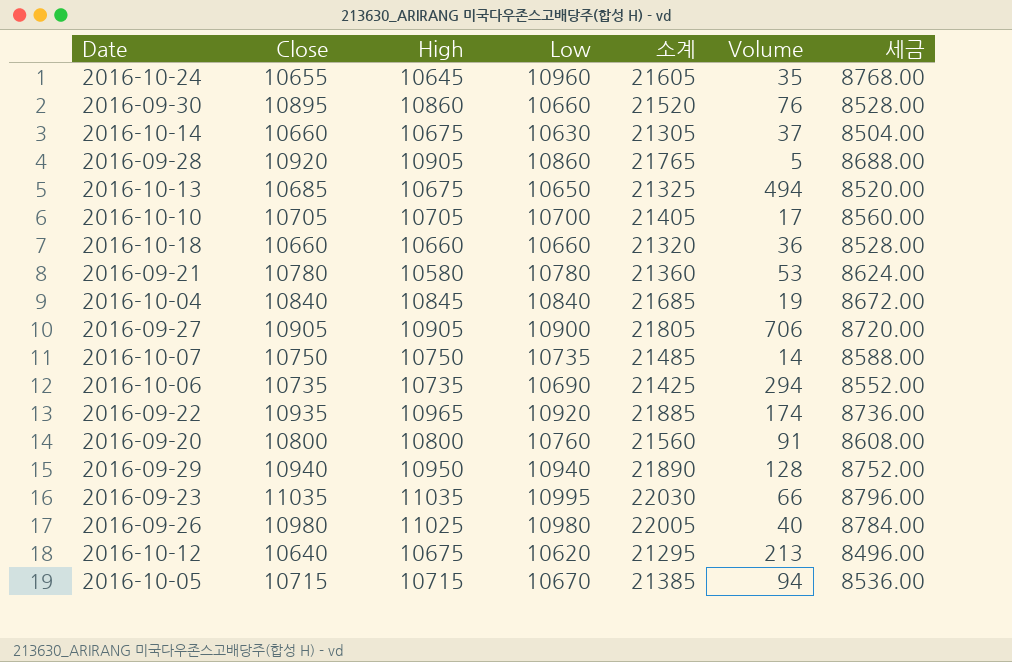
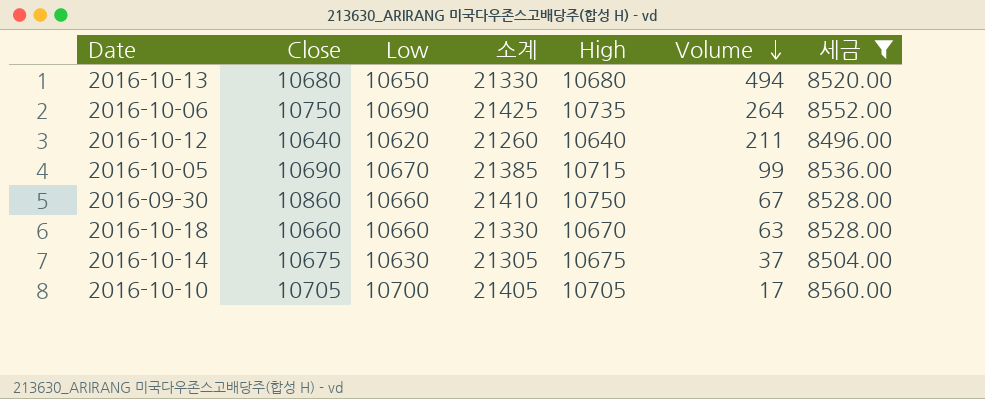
filter: none -> 세금 <= 8560.00
row order: none -> Volume descending
column High | position: 3 -> 5
2016-10-13 | Close: 10685 -> 10680
2016-10-13 | 소계: 21325 -> 21330
2016-10-13 | High: 10675 -> 10680
2016-10-06 | Close: 10735 -> 10750
2016-10-06 | Volume: 294 -> 264
2016-10-12 | 소계: 21295 -> 21260
2016-10-12 | High: 10675 -> 10640
2016-10-12 | Volume: 213 -> 211
2016-10-05 | Close: 10715 -> 10690
2016-10-05 | Volume: 94 -> 99
2016-09-30 | Close: 10895 -> 10860
2016-09-30 | 소계: 21520 -> 21410
2016-09-30 | High: 10860 -> 10750
2016-09-30 | Volume: 76 -> 67
2016-10-18 | 소계: 21320 -> 21330
2016-10-18 | High: 10660 -> 10670
2016-10-18 | Volume: 36 -> 63
2016-10-14 | Close: 10660 -> 10675

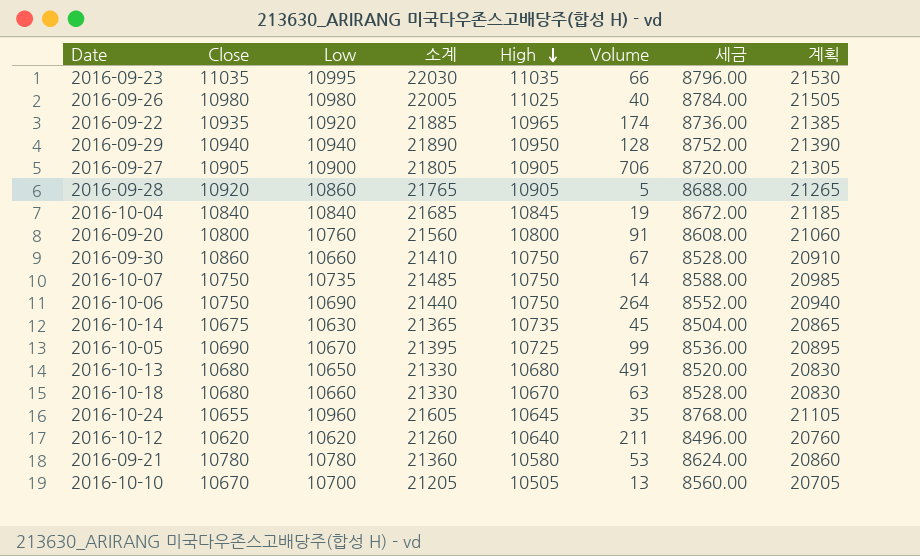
filter: 세금 <= 8560.00 -> none
row order: Volume descending -> High descending
column 계획 | formula: none -> [소계] - 500
2016-10-06 | 소계: 21425 -> 21440
2016-10-06 | High: 10735 -> 10750
2016-10-14 | 소계: 21305 -> 21365
2016-10-14 | High: 10675 -> 10735
2016-10-14 | Volume: 37 -> 45
2016-10-05 | 소계: 21385 -> 21395
2016-10-05 | High: 10715 -> 10725
2016-10-13 | Volume: 494 -> 491
2016-10-18 | Close: 10660 -> 10680
2016-10-12 | Close: 10640 -> 10620
2016-10-10 | Close: 10705 -> 10670
2016-10-10 | 소계: 21405 -> 21205
2016-10-10 | High: 10705 -> 10505
2016-10-10 | Volume: 17 -> 13

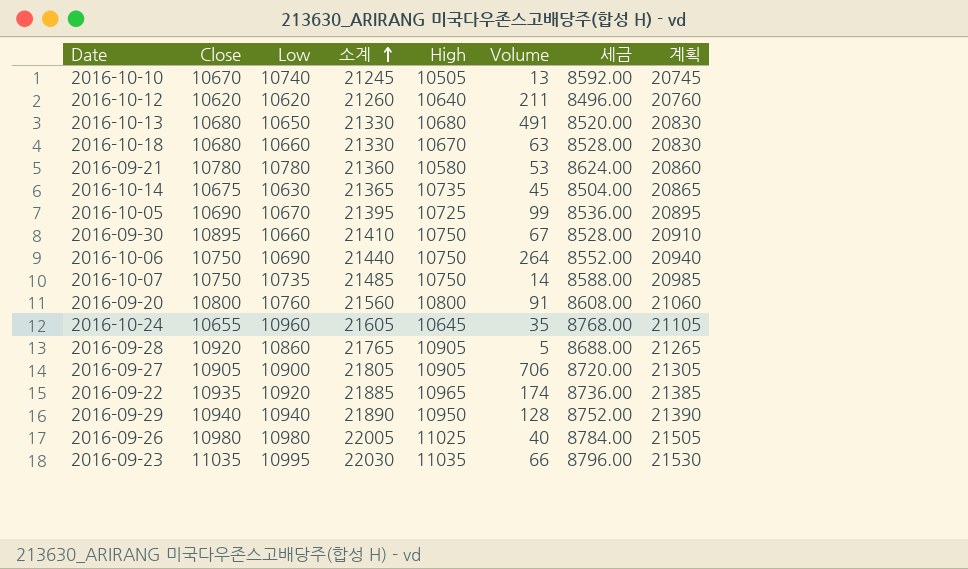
row order: High descending -> 소계 ascending
row 2016-10-04: 10840 | 10840 | 21685 | 10845 | 19 | 8672.00 | 21185 -> none
2016-10-10 | Low: 10700 -> 10740
2016-10-10 | 소계: 21205 -> 21245
2016-10-10 | 세금: 8560.00 -> 8592.00
2016-10-10 | 계획: 20705 -> 20745
2016-09-30 | Close: 10860 -> 10895

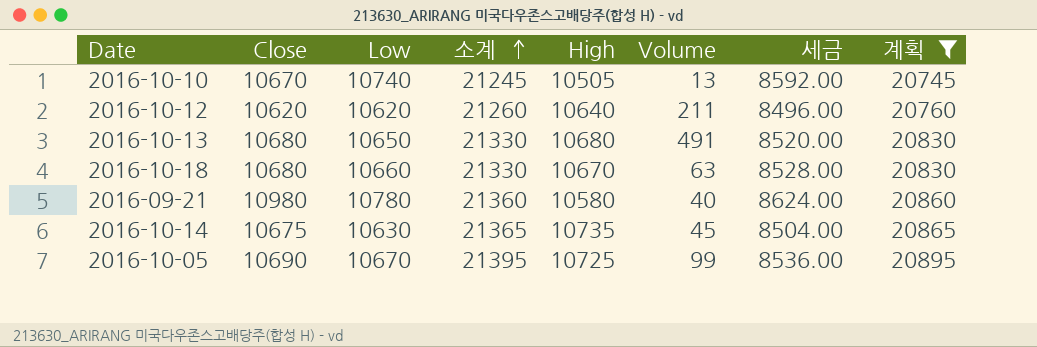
filter: none -> 계획 <= 20895
2016-09-21 | Close: 10780 -> 10980
2016-09-21 | Volume: 53 -> 40

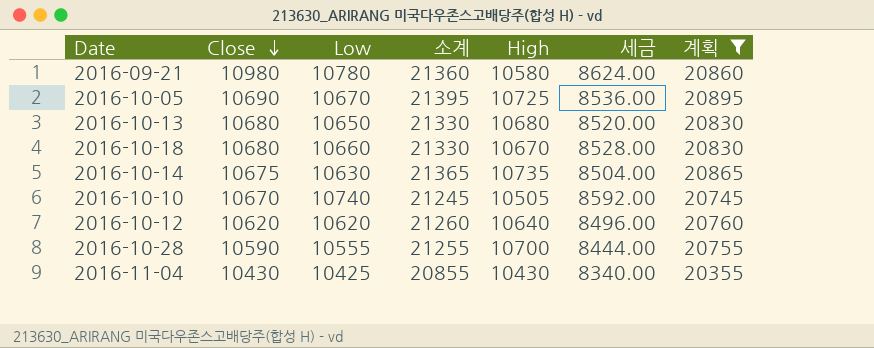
row order: 소계 ascending -> Close descending
column Volume | position: 6 -> none
row 2016-10-28: none -> 10590 | 10555 | 21255 | 10700 | 8444.00 | 20755
row 2016-11-04: none -> 10430 | 10425 | 20855 | 10430 | 8340.00 | 20355

